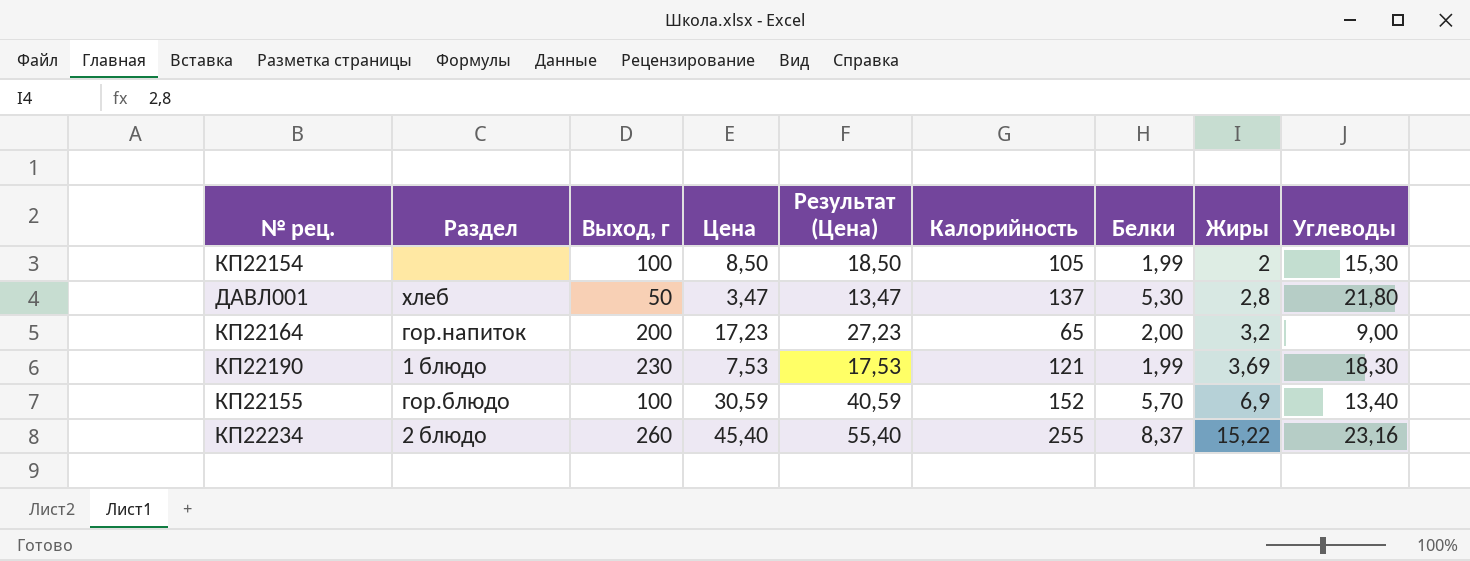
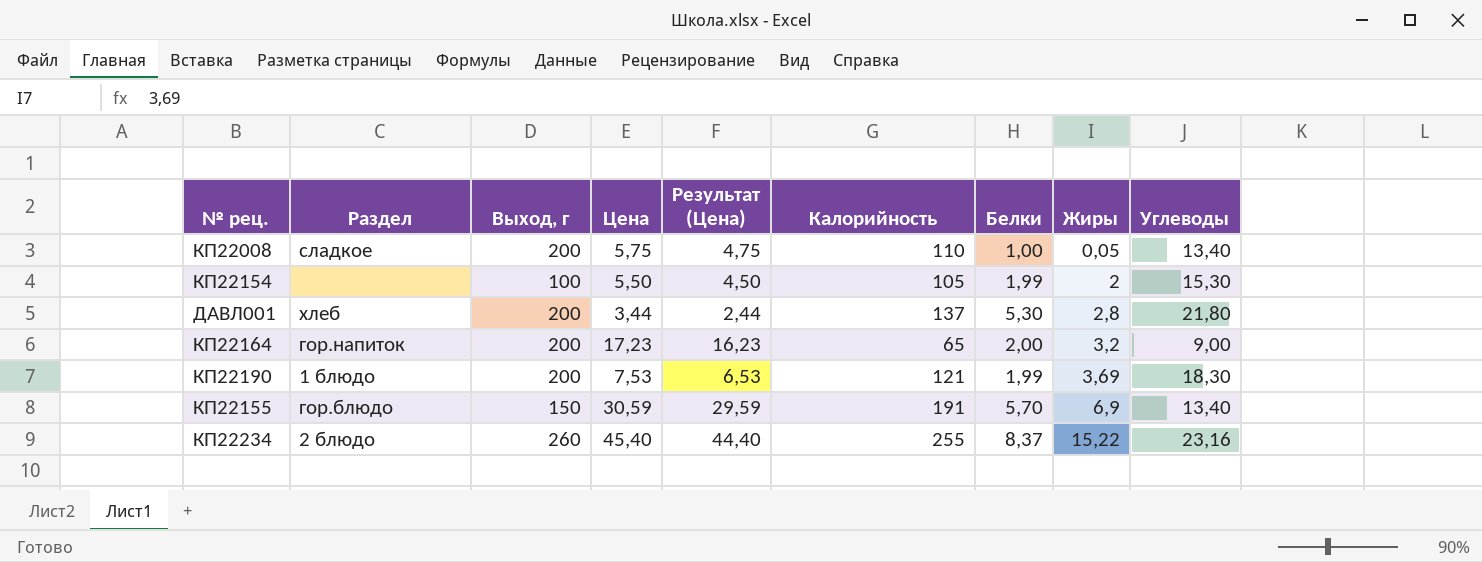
column Результат (Цена) | formula: [Цена] + 10 -> [Цена] - 1
row КП22008: none -> сладкое | 200 | 5,75 | 4,75 | 110 | 1,00 | 0,05 | 13,40
КП22154 | Цена: 8,50 -> 5,50
ДАВЛ001 | Выход, г: 50 -> 200
ДАВЛ001 | Цена: 3,47 -> 3,44
КП22190 | Выход, г: 230 -> 200
КП22155 | Выход, г: 100 -> 150
КП22155 | Калорийность: 152 -> 191

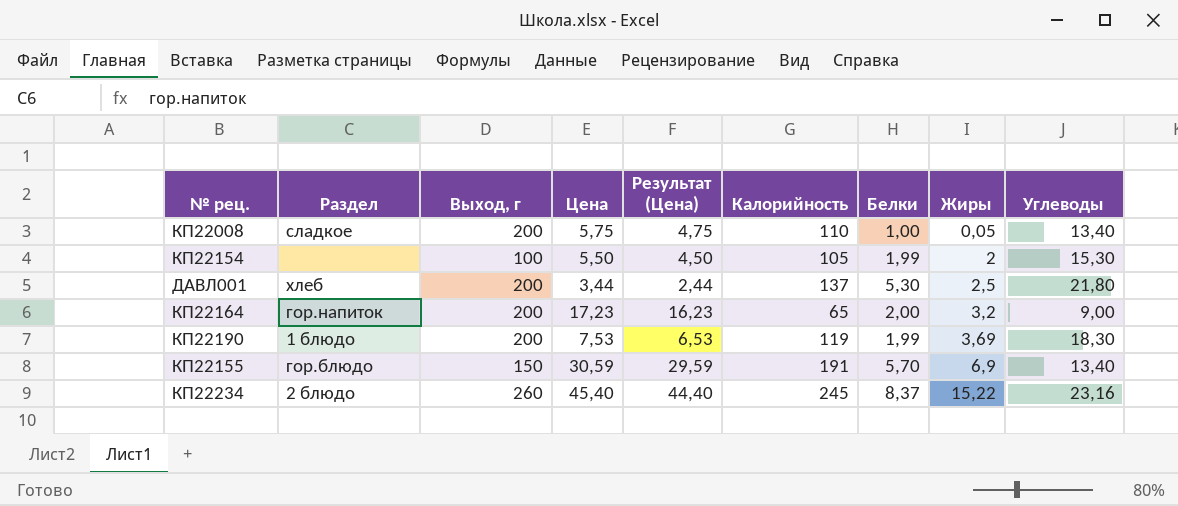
ДАВЛ001 | Жиры: 2,8 -> 2,5
КП22190 | Калорийность: 121 -> 119
КП22234 | Калорийность: 255 -> 245

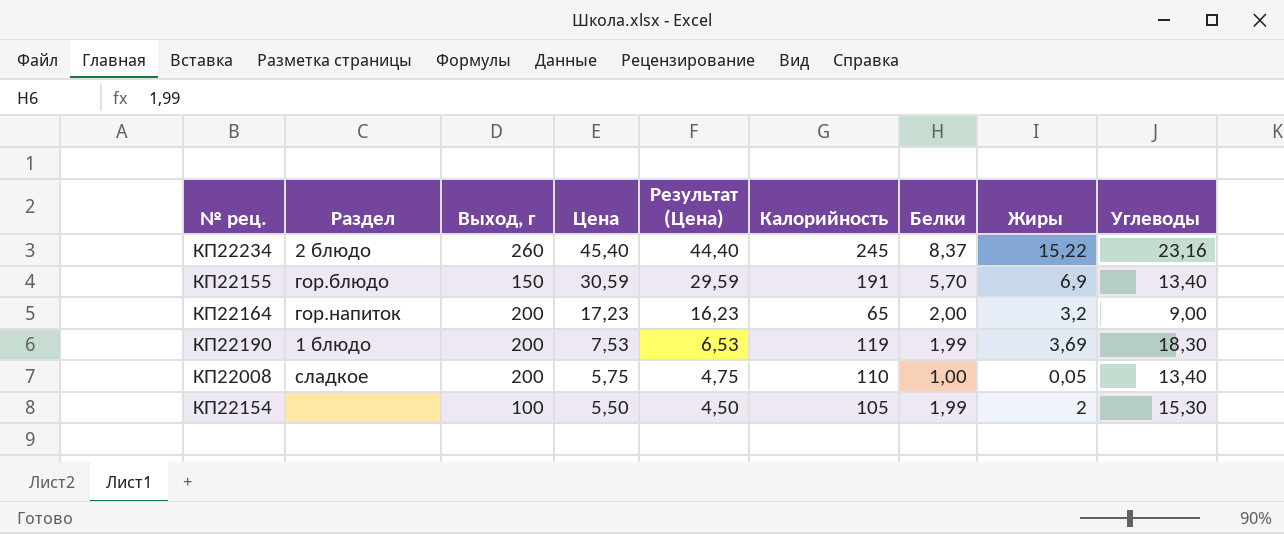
row order: Жиры ascending -> Цена descending
row ДАВЛ001: хлеб | 200 | 3,44 | 2,44 | 137 | 5,30 | 2,5 | 21,80 -> none

